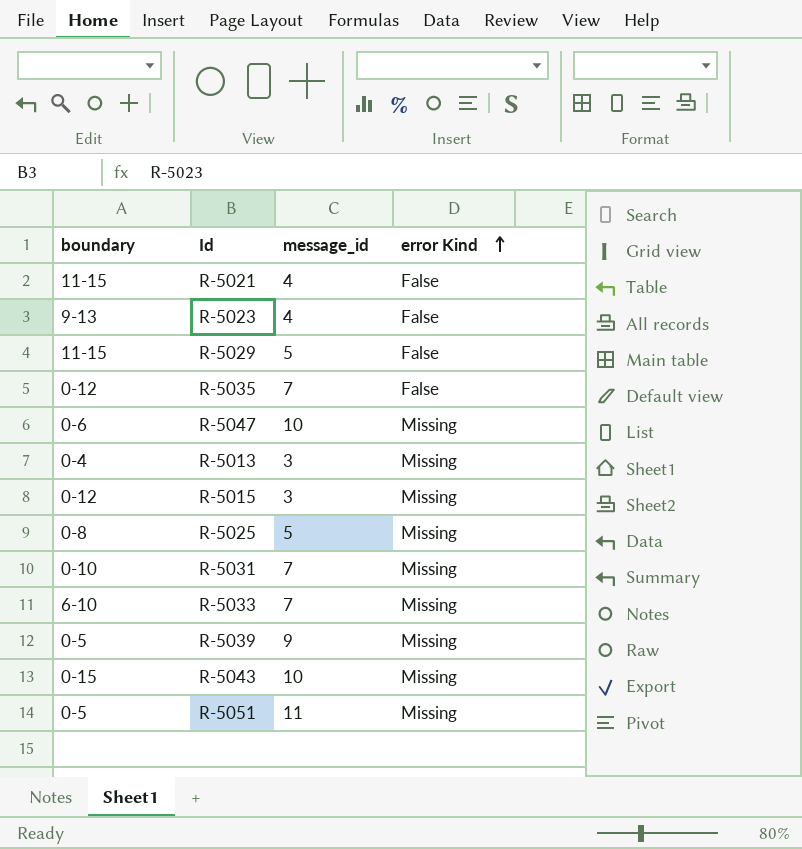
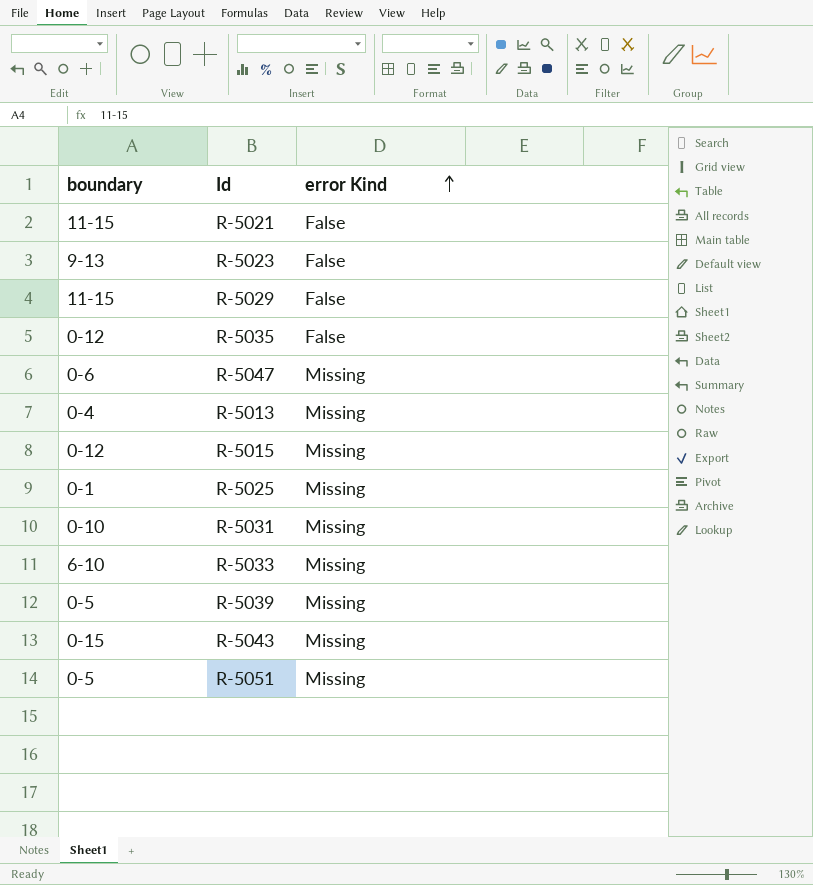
column message_id | position: 3 -> none
R-5025 | boundary: 0-8 -> 0-1

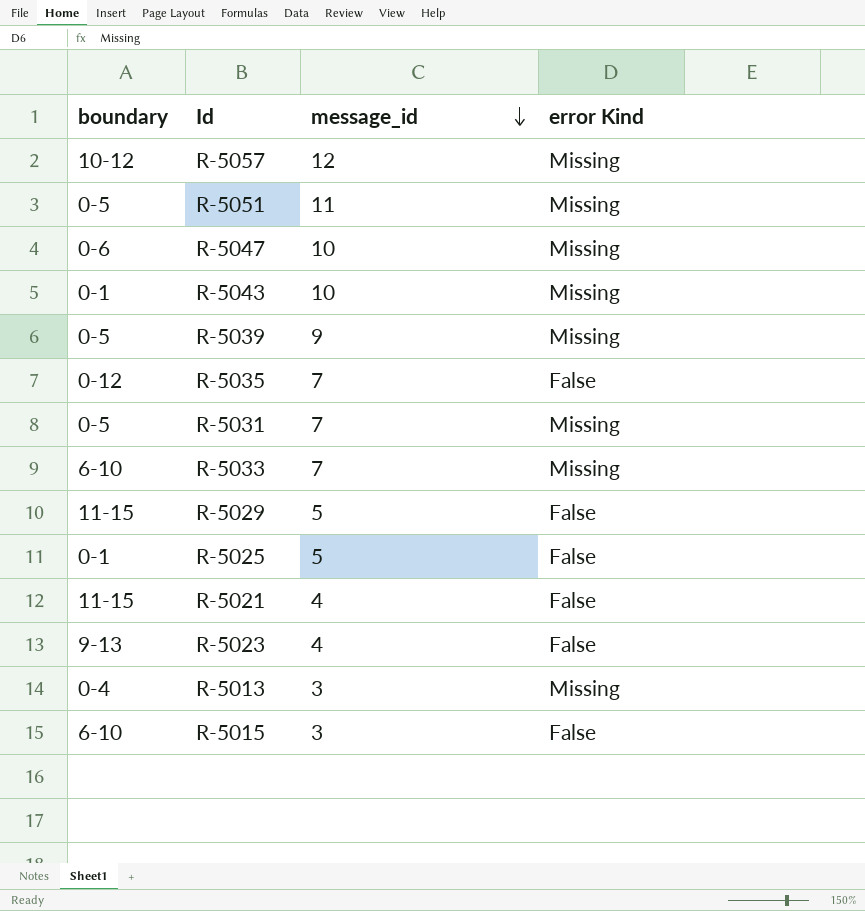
row order: error Kind ascending -> message_id descending
column message_id | position: none -> 3
row R-5057: none -> 10-12 | 12 | Missing
R-5043 | boundary: 0-15 -> 0-1
R-5031 | boundary: 0-10 -> 0-5
R-5025 | error Kind: Missing -> False
R-5015 | boundary: 0-12 -> 6-10
R-5015 | error Kind: Missing -> False

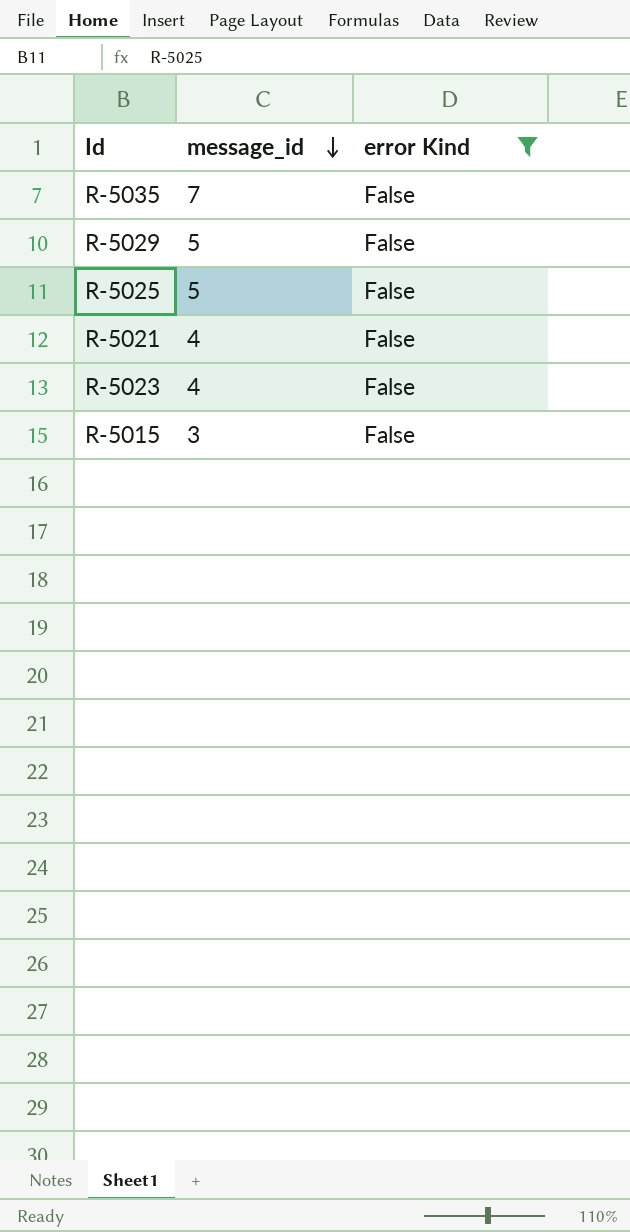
filter: none -> error Kind = False
column boundary | position: 1 -> none

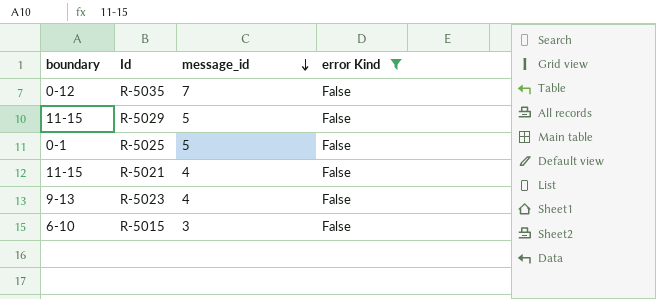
column boundary | position: none -> 1

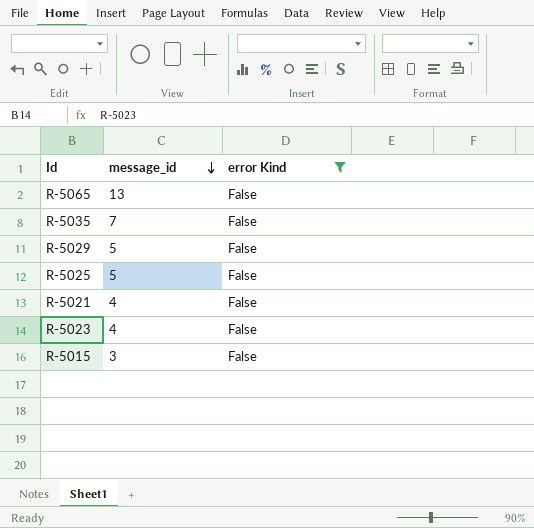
column boundary | position: 1 -> none
row R-5065: none -> 13 | False

